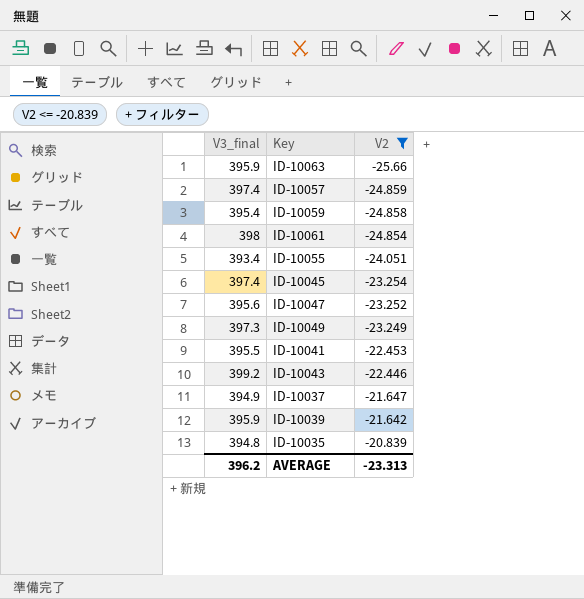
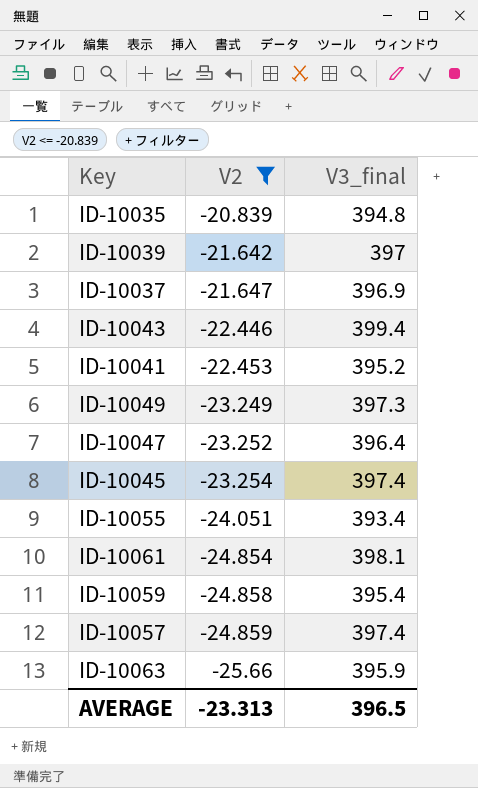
row order: V2 ascending -> V2 descending
column V3_final | position: 1 -> 3
ID-10039 | V3_final: 395.9 -> 397
ID-10037 | V3_final: 394.9 -> 396.9
ID-10043 | V3_final: 399.2 -> 399.4
ID-10041 | V3_final: 395.5 -> 395.2
ID-10047 | V3_final: 395.6 -> 396.4
ID-10061 | V3_final: 398 -> 398.1
AVERAGE | V3_final: 396.2 -> 396.5

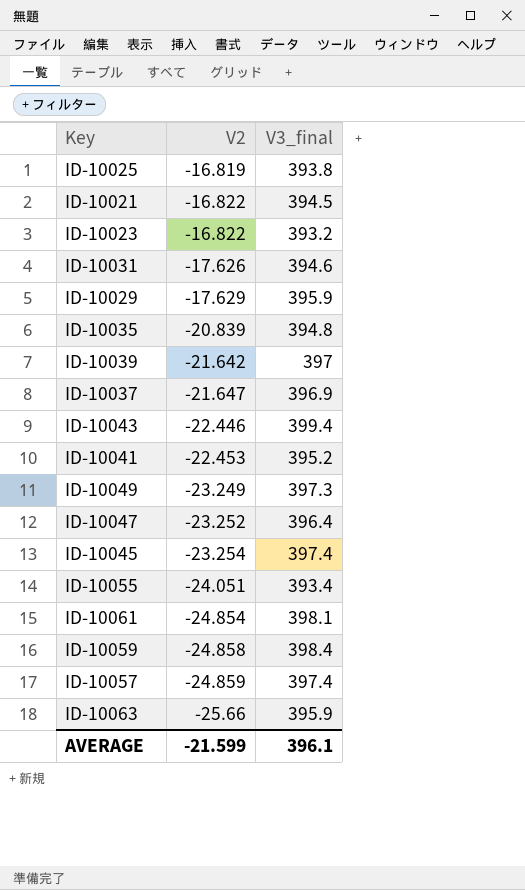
filter: V2 <= -20.839 -> none
ID-10059 | V3_final: 395.4 -> 398.4
AVERAGE | V2: -23.313 -> -21.599
AVERAGE | V3_final: 396.5 -> 396.1

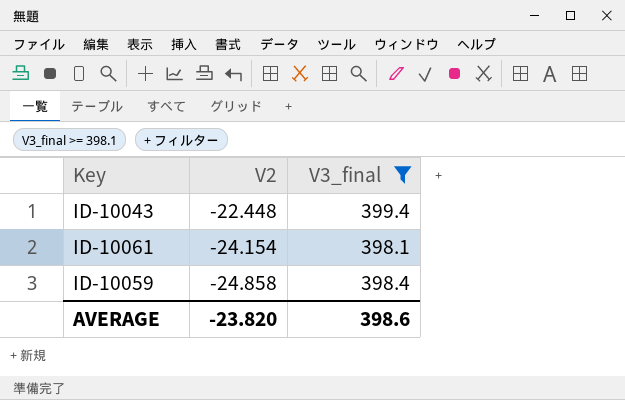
filter: none -> V3_final >= 398.1
ID-10043 | V2: -22.446 -> -22.448
ID-10061 | V2: -24.854 -> -24.154
AVERAGE | V2: -21.599 -> -23.820
AVERAGE | V3_final: 396.1 -> 398.6

